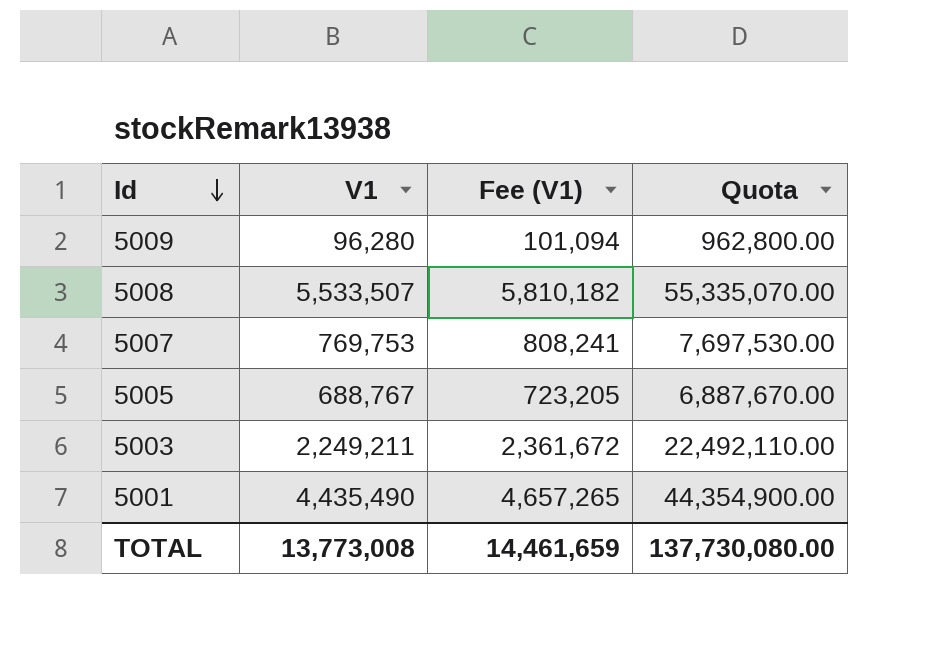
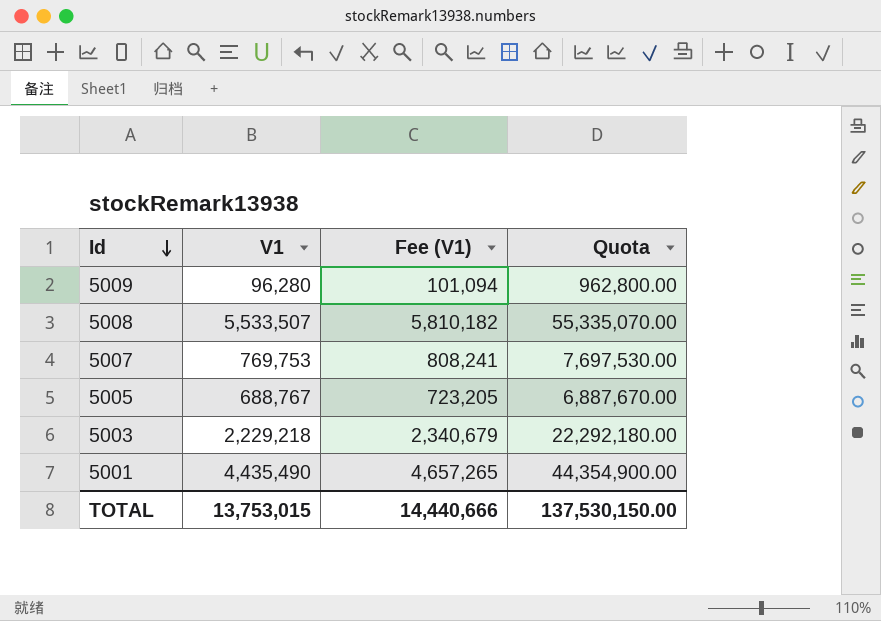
5003 | V1: 2,249,211 -> 2,229,218
5003 | Fee (V1): 2,361,672 -> 2,340,679
5003 | Quota: 22,492,110.00 -> 22,292,180.00
TOTAL | V1: 13,773,008 -> 13,753,015
TOTAL | Fee (V1): 14,461,659 -> 14,440,666
TOTAL | Quota: 137,730,080.00 -> 137,530,150.00

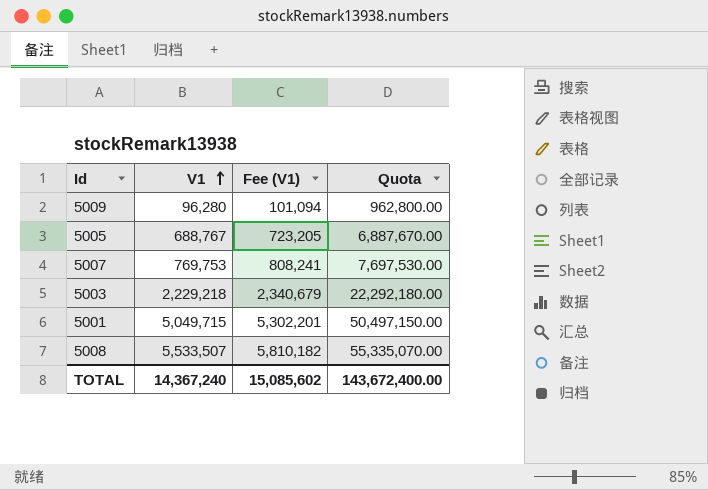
row order: Id descending -> V1 ascending
5001 | V1: 4,435,490 -> 5,049,715
5001 | Fee (V1): 4,657,265 -> 5,302,201
5001 | Quota: 44,354,900.00 -> 50,497,150.00
TOTAL | V1: 13,753,015 -> 14,367,240
TOTAL | Fee (V1): 14,440,666 -> 15,085,602
TOTAL | Quota: 137,530,150.00 -> 143,672,400.00

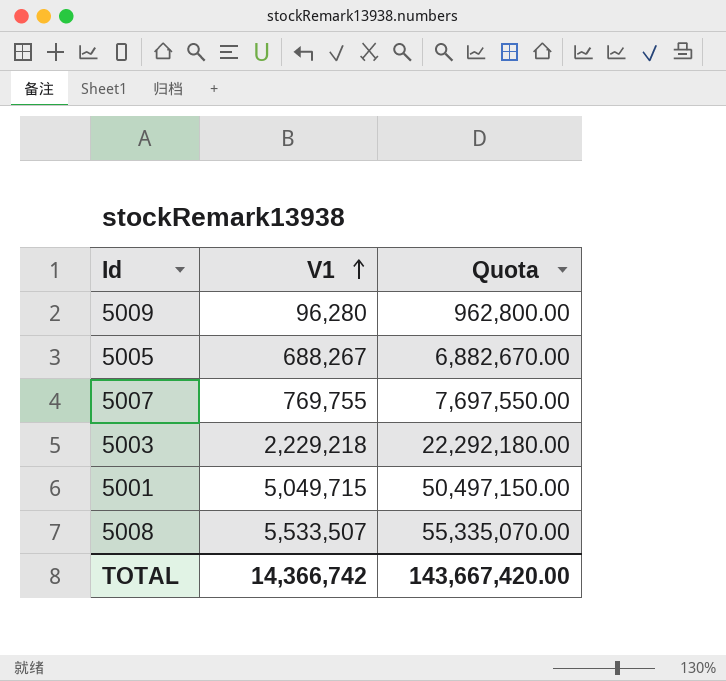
column Fee (V1) | formula: [V1] * 1.05 -> none
5005 | V1: 688,767 -> 688,267
5005 | Quota: 6,887,670.00 -> 6,882,670.00
5007 | V1: 769,753 -> 769,755
5007 | Quota: 7,697,530.00 -> 7,697,550.00
TOTAL | V1: 14,367,240 -> 14,366,742
TOTAL | Quota: 143,672,400.00 -> 143,667,420.00

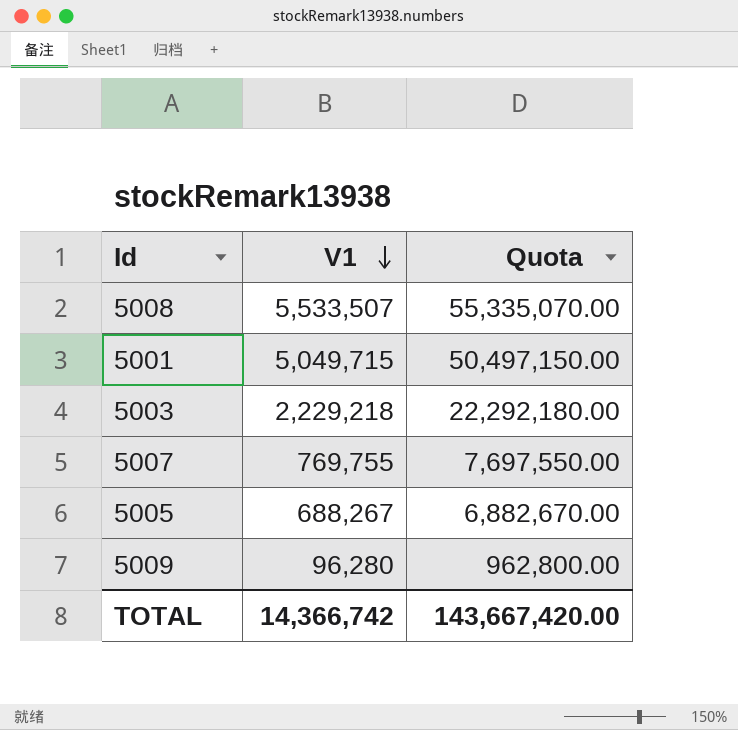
row order: V1 ascending -> V1 descending

